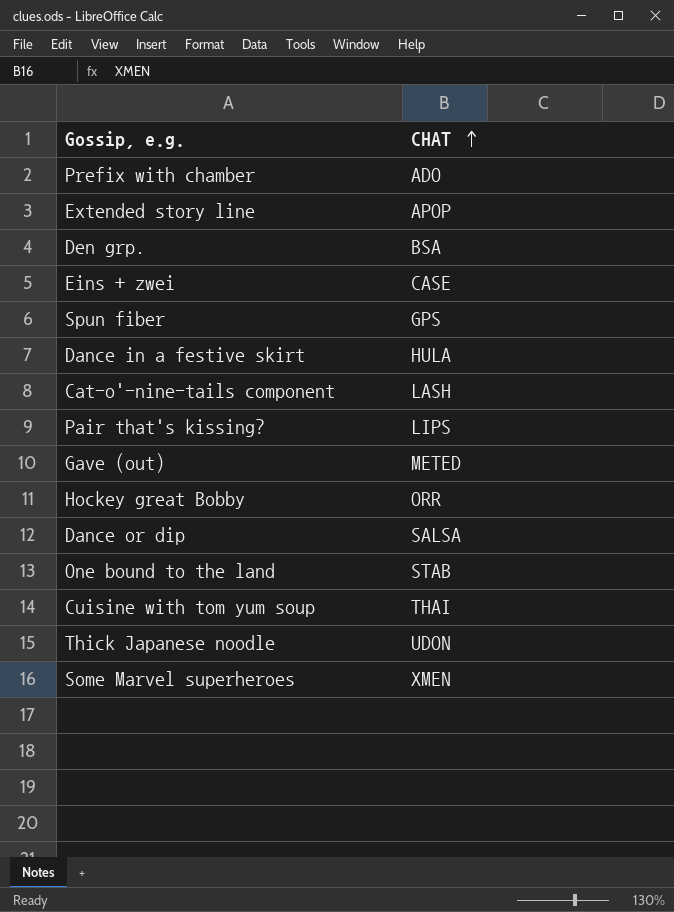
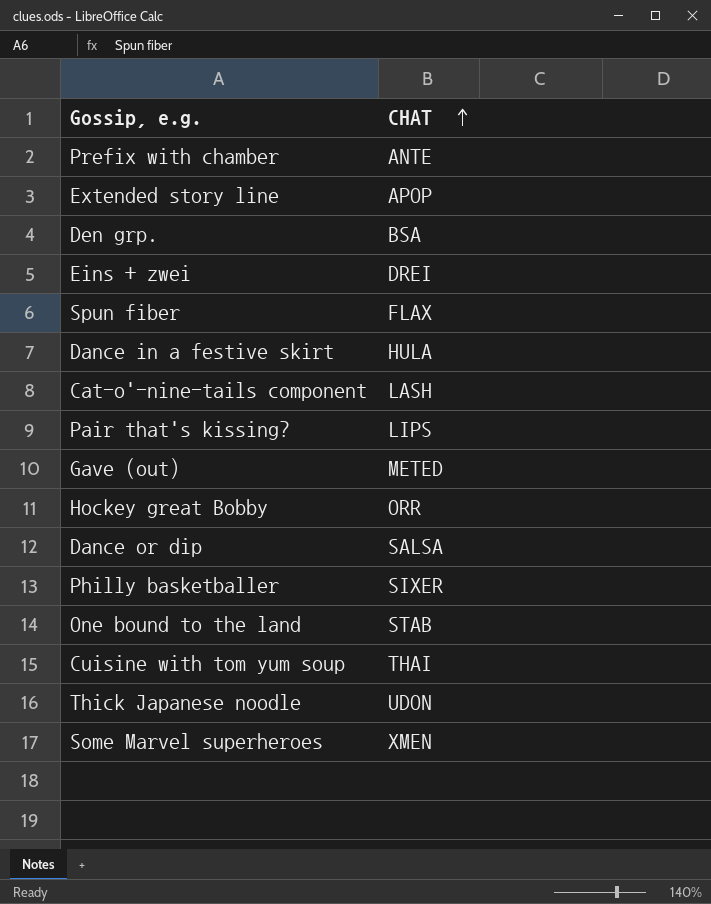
Prefix with chamber | CHAT: ADO -> ANTE
Eins + zwei | CHAT: CASE -> DREI
Spun fiber | CHAT: GPS -> FLAX
row Philly basketballer: none -> SIXER

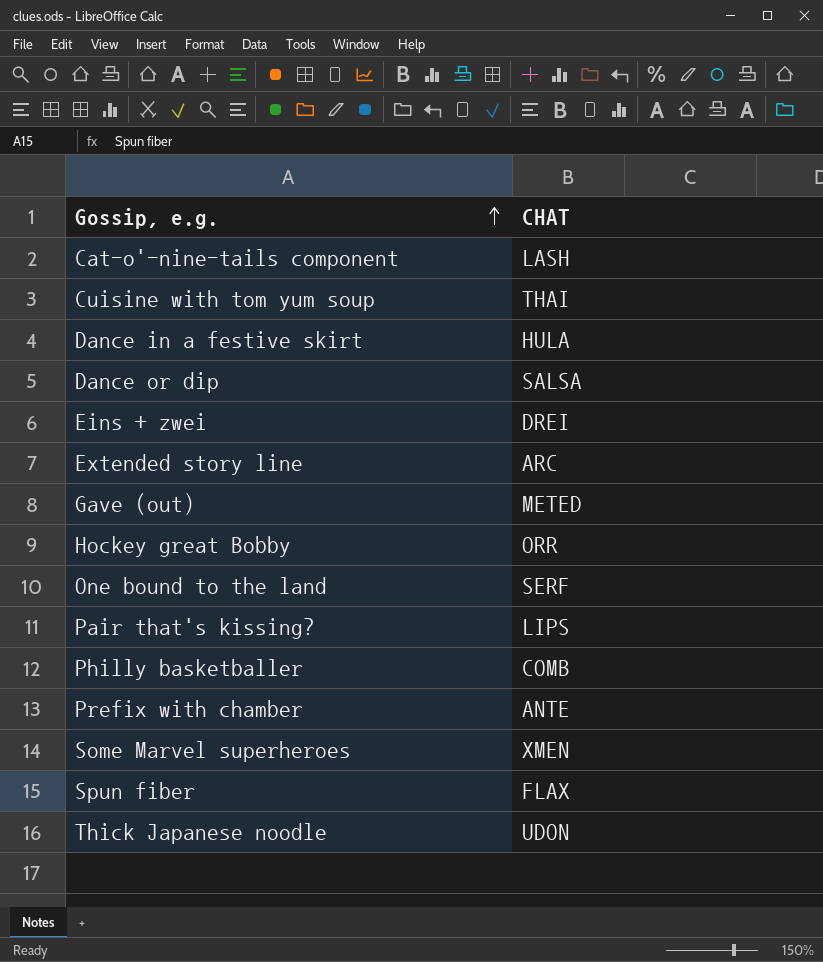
row order: CHAT ascending -> Gossip, e.g. ascending
row Den grp.: BSA -> none
Extended story line | CHAT: APOP -> ARC
One bound to the land | CHAT: STAB -> SERF
Philly basketballer | CHAT: SIXER -> COMB

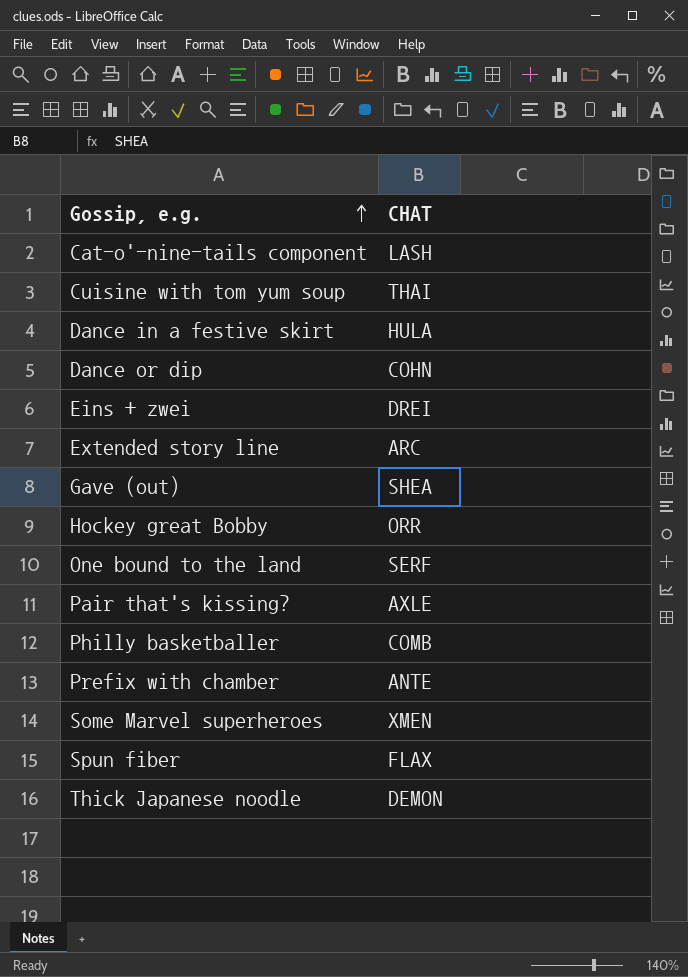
Dance or dip | CHAT: SALSA -> COHN
Gave (out) | CHAT: METED -> SHEA
Pair that's kissing? | CHAT: LIPS -> AXLE
Thick Japanese noodle | CHAT: UDON -> DEMON

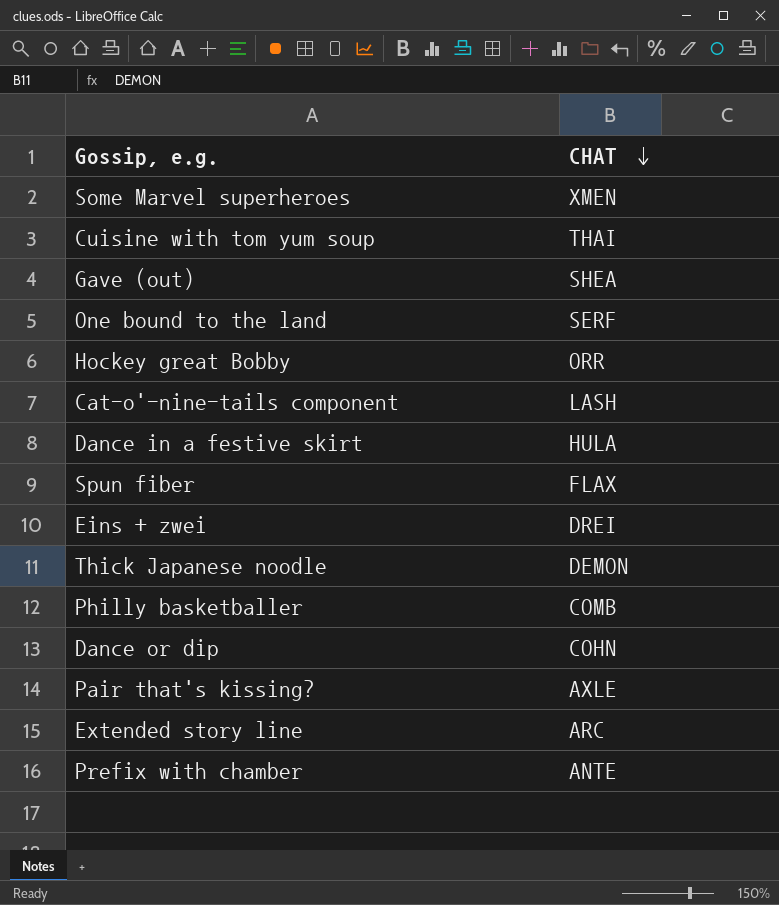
row order: Gossip, e.g. ascending -> CHAT descending

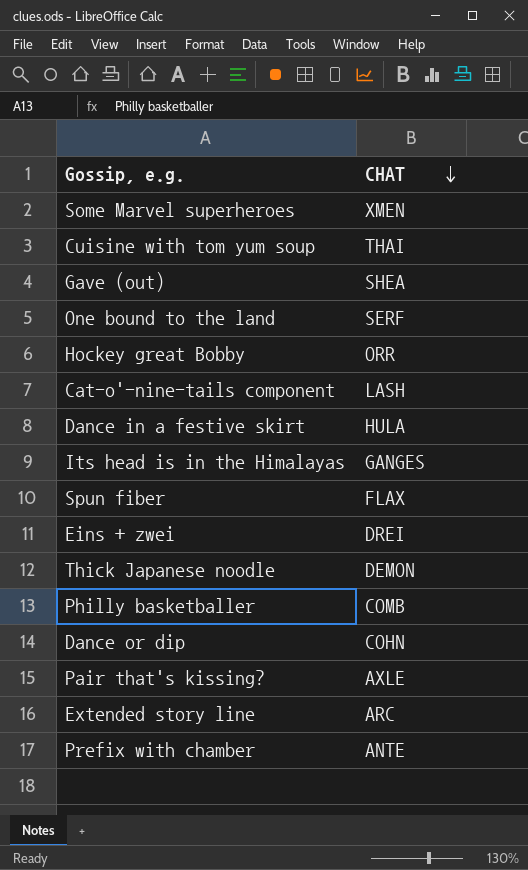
row Its head is in the Himalayas: none -> GANGES

